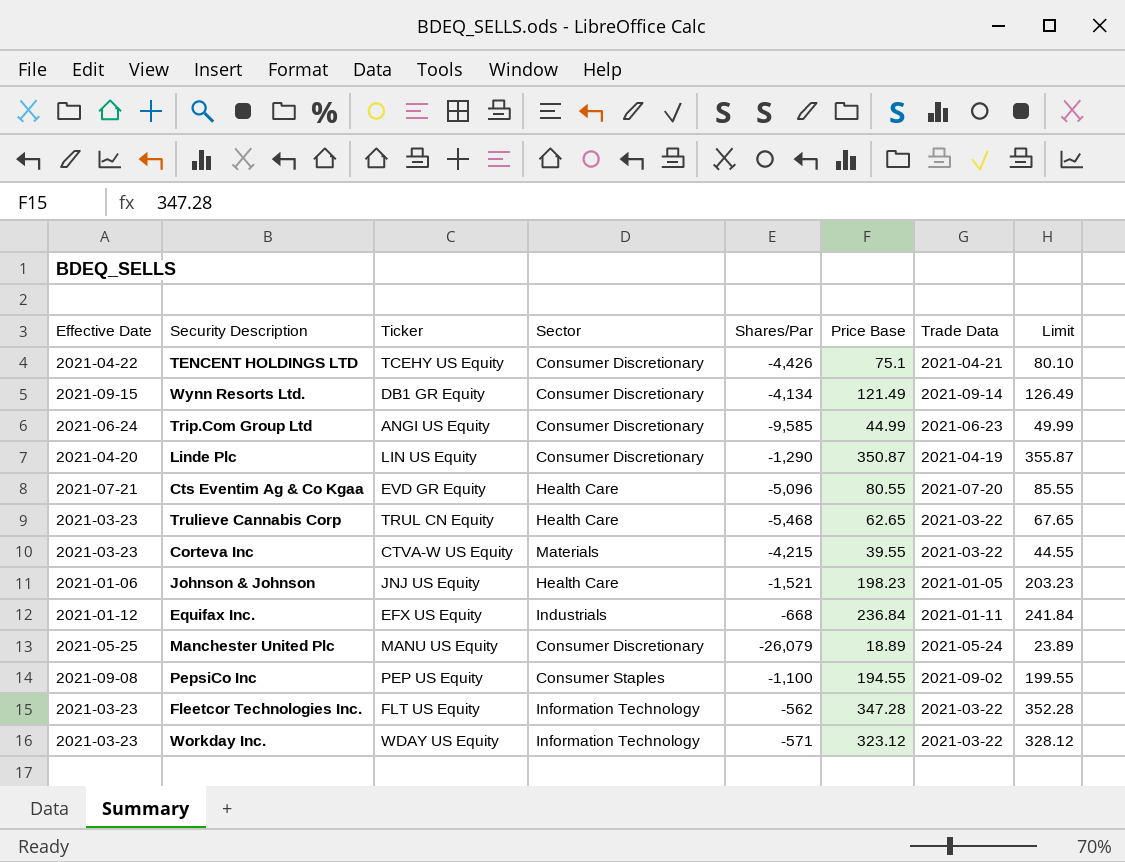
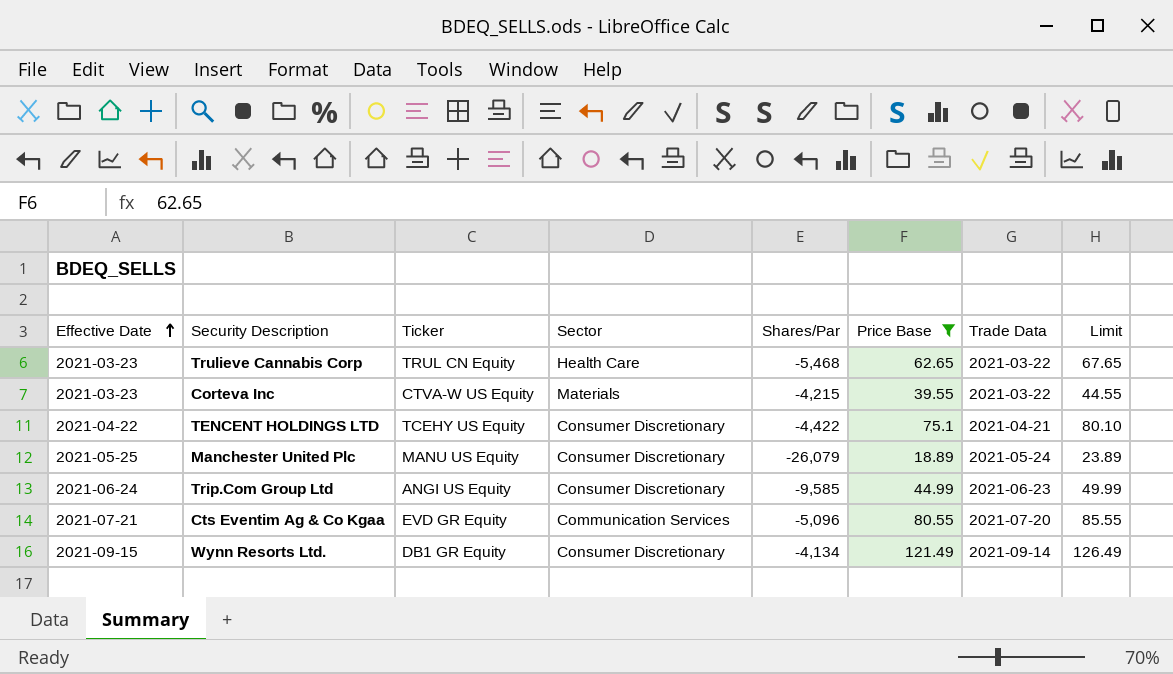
filter: none -> Price Base <= 121.49
row order: none -> Effective Date ascending
TENCENT HOLDINGS LTD | Shares/Par: -4,426 -> -4,422
Cts Eventim Ag & Co Kgaa | Sector: Health Care -> Communication Services

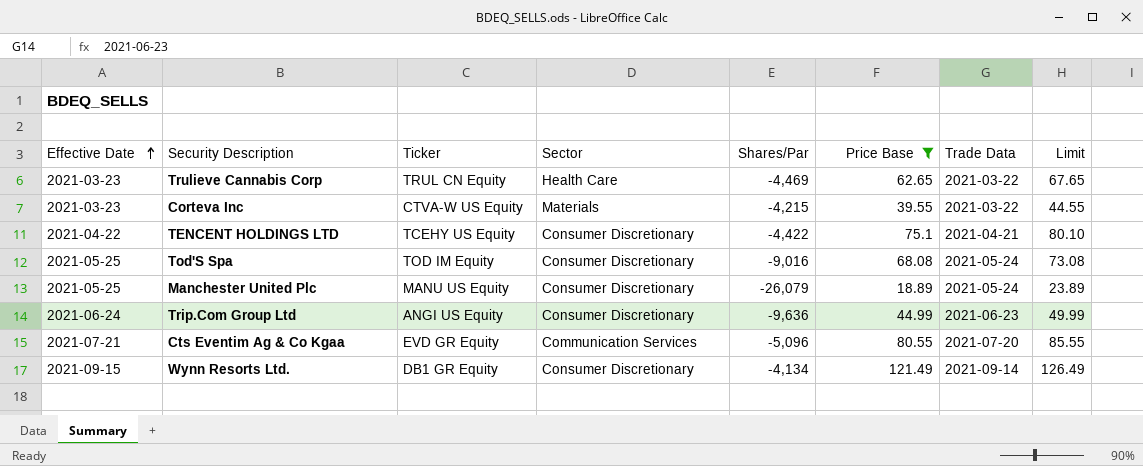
Trulieve Cannabis Corp | Shares/Par: -5,468 -> -4,469
row Tod'S Spa: none -> 2021-05-25 | TOD IM Equity | Consumer Discretionary | -9,016 | 68.08 | 2021-05-24 | 73.08
Trip.Com Group Ltd | Shares/Par: -9,585 -> -9,636

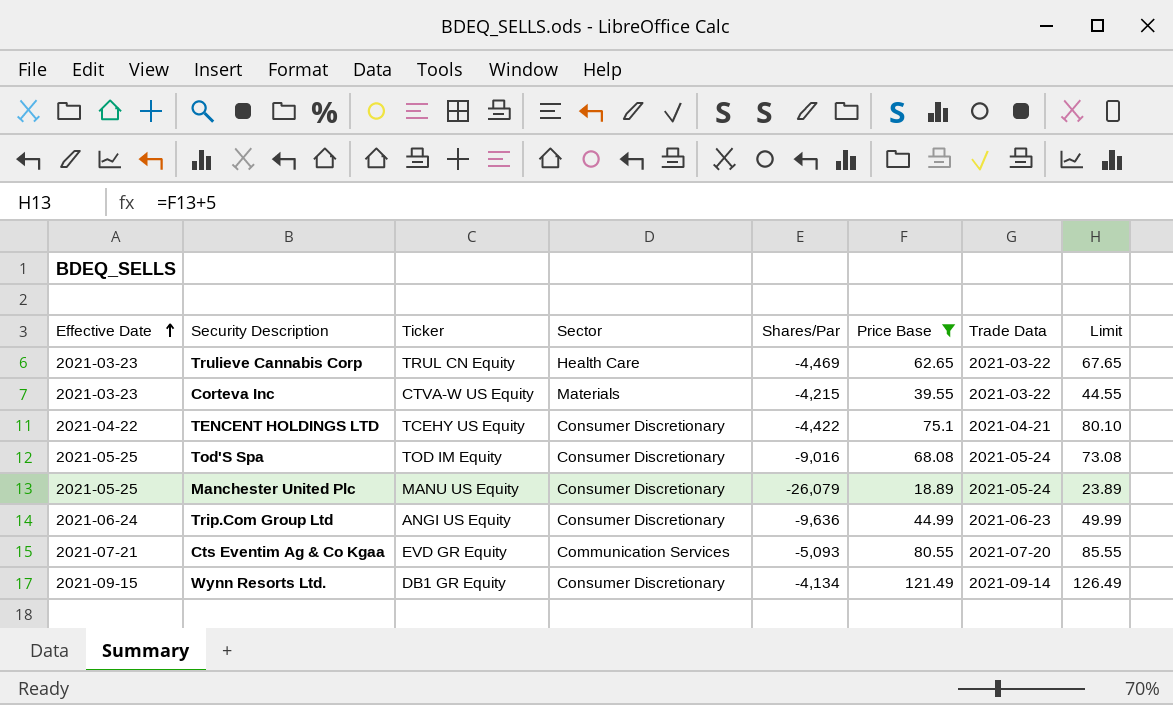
Cts Eventim Ag & Co Kgaa | Shares/Par: -5,096 -> -5,093

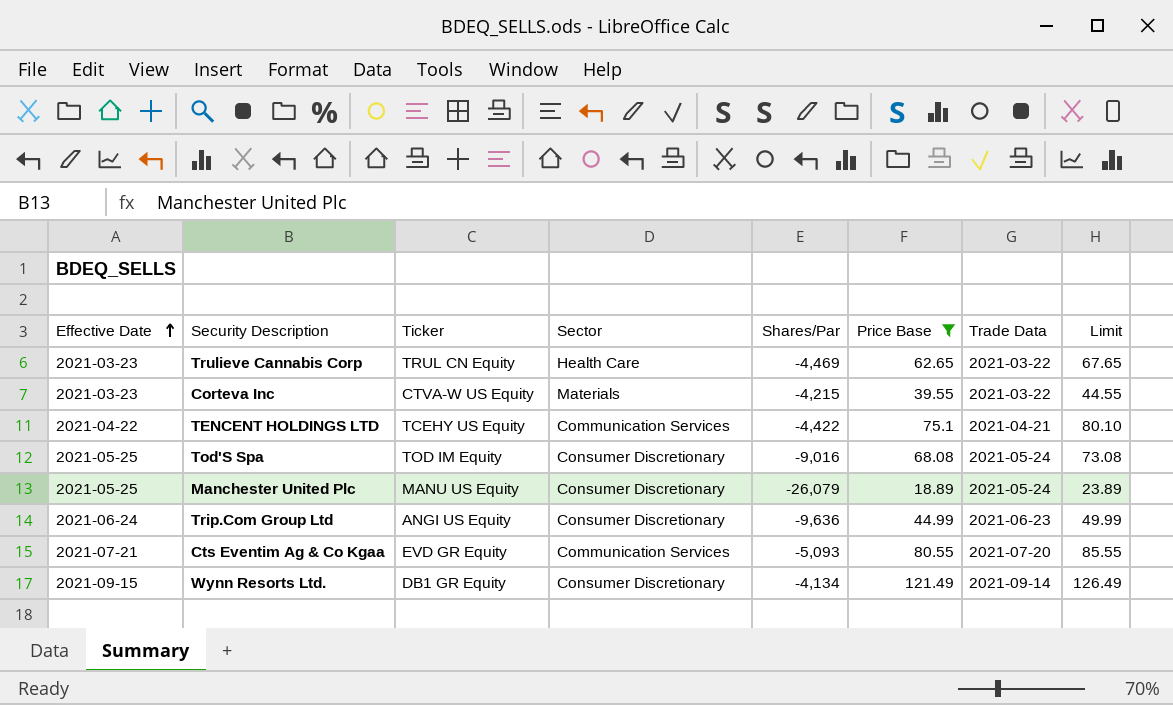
TENCENT HOLDINGS LTD | Sector: Consumer Discretionary -> Communication Services

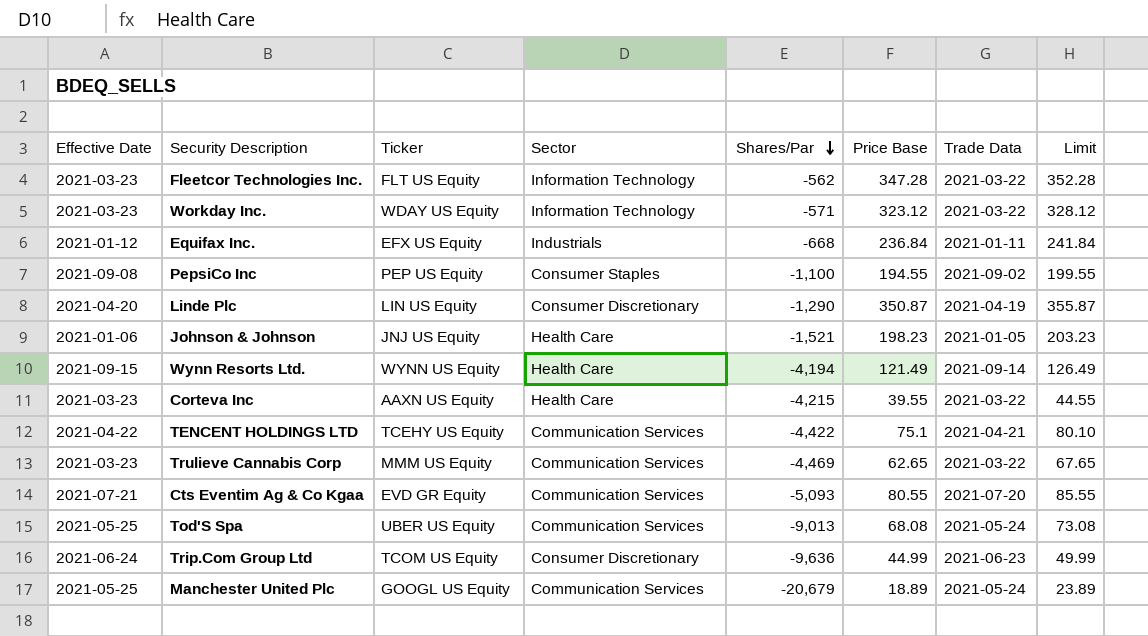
filter: Price Base <= 121.49 -> none
row order: Effective Date ascending -> Shares/Par descending
Wynn Resorts Ltd. | Ticker: DB1 GR Equity -> WYNN US Equity
Wynn Resorts Ltd. | Sector: Consumer Discretionary -> Health Care
Wynn Resorts Ltd. | Shares/Par: -4,134 -> -4,194
Corteva Inc | Ticker: CTVA-W US Equity -> AAXN US Equity
Corteva Inc | Sector: Materials -> Health Care
Trulieve Cannabis Corp | Ticker: TRUL CN Equity -> MMM US Equity
Trulieve Cannabis Corp | Sector: Health Care -> Communication Services
Tod'S Spa | Ticker: TOD IM Equity -> UBER US Equity
Tod'S Spa | Sector: Consumer Discretionary -> Communication Services
Tod'S Spa | Shares/Par: -9,016 -> -9,013
Trip.Com Group Ltd | Ticker: ANGI US Equity -> TCOM US Equity
Manchester United Plc | Ticker: MANU US Equity -> GOOGL US Equity
Manchester United Plc | Sector: Consumer Discretionary -> Communication Services
Manchester United Plc | Shares/Par: -26,079 -> -20,679

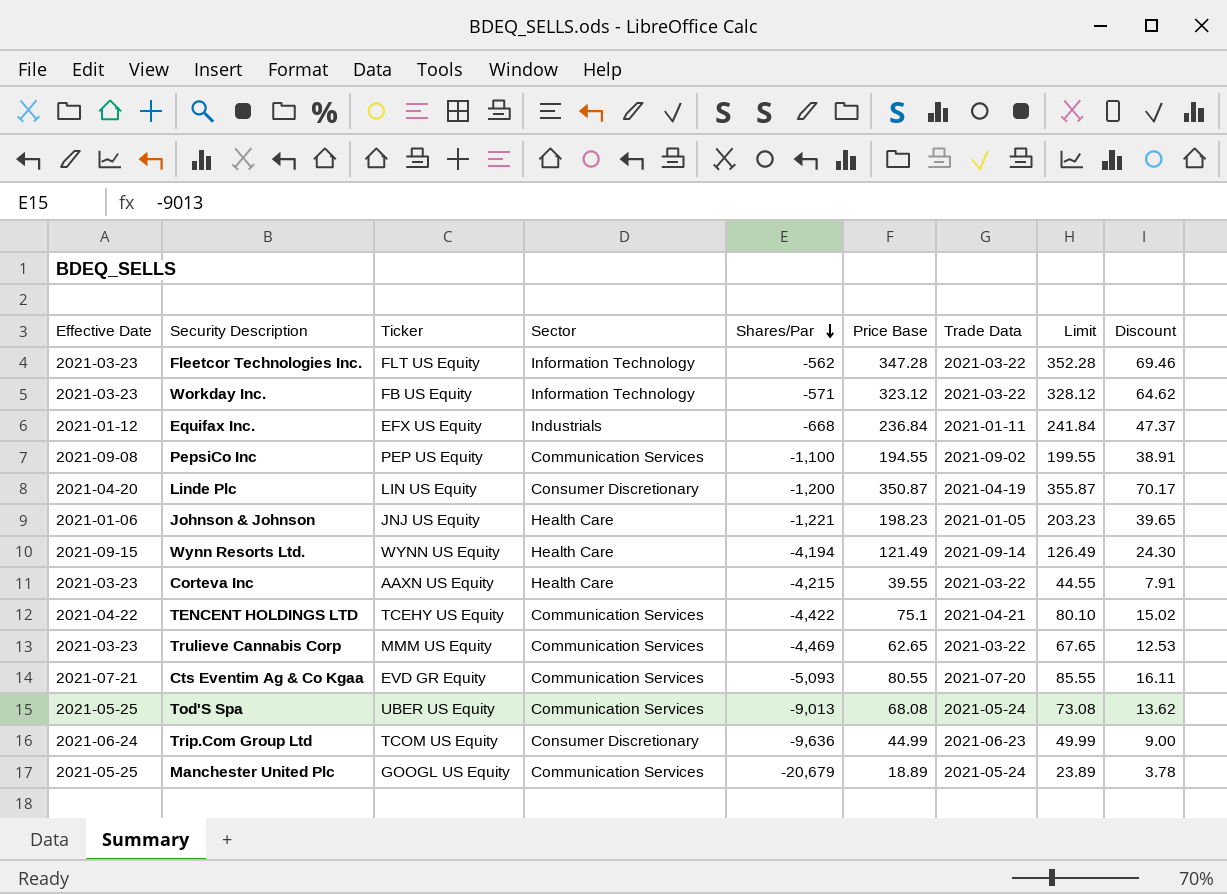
column Discount | formula: none -> [Price Base] * 0.2
Workday Inc. | Ticker: WDAY US Equity -> FB US Equity
PepsiCo Inc | Sector: Consumer Staples -> Communication Services
Linde Plc | Shares/Par: -1,290 -> -1,200
Johnson & Johnson | Shares/Par: -1,521 -> -1,221

